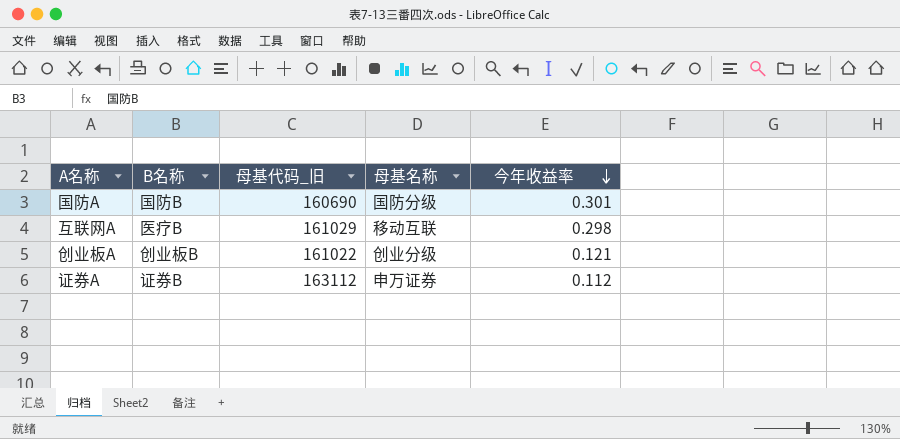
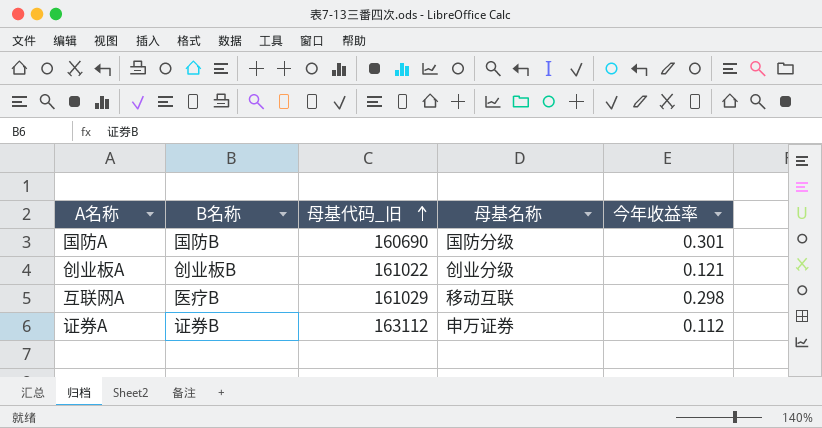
row order: 今年收益率 descending -> 母基代码_旧 ascending

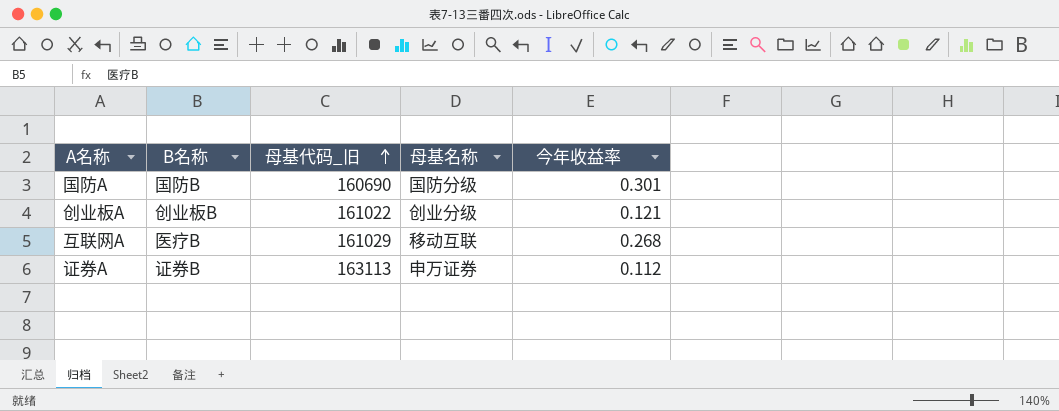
互联网A | 今年收益率: 0.298 -> 0.268
证券A | 母基代码_旧: 163112 -> 163113

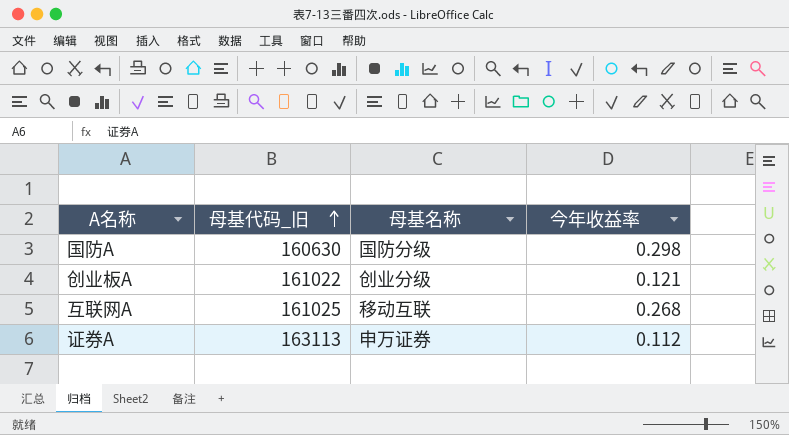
column B名称 | position: 2 -> none
国防A | 母基代码_旧: 160690 -> 160630
国防A | 今年收益率: 0.301 -> 0.298
互联网A | 母基代码_旧: 161029 -> 161025

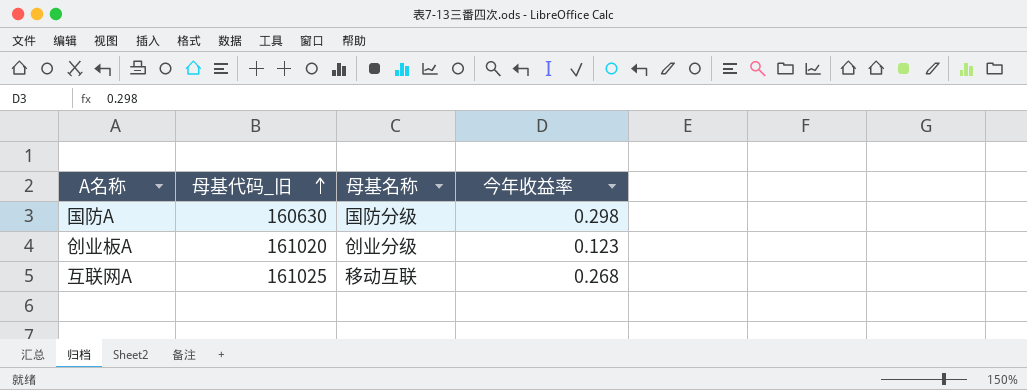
row 证券A: 163113 | 申万证券 | 0.112 -> none
创业板A | 母基代码_旧: 161022 -> 161020
创业板A | 今年收益率: 0.121 -> 0.123

